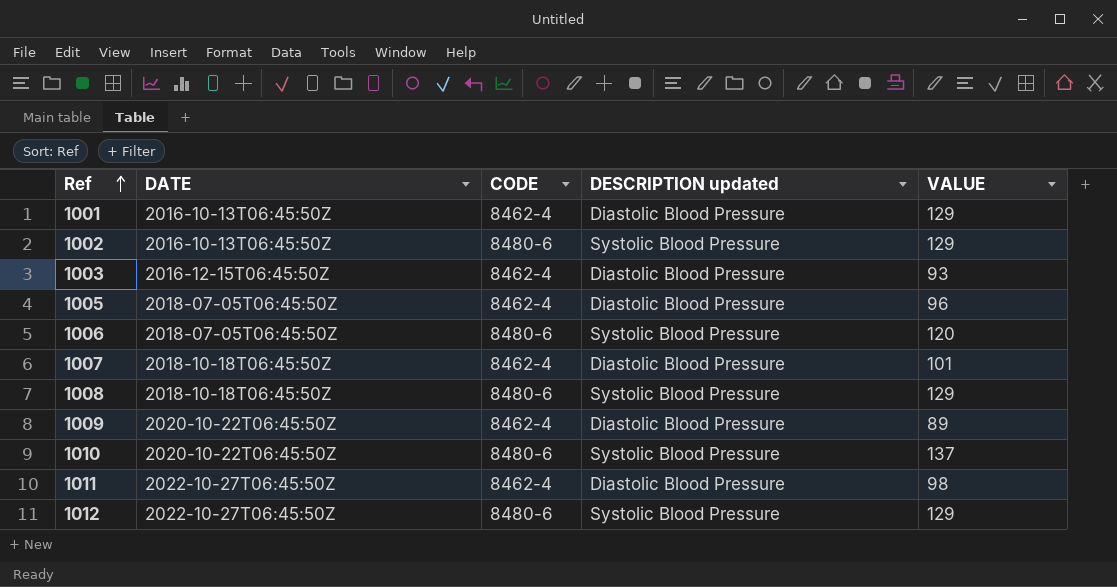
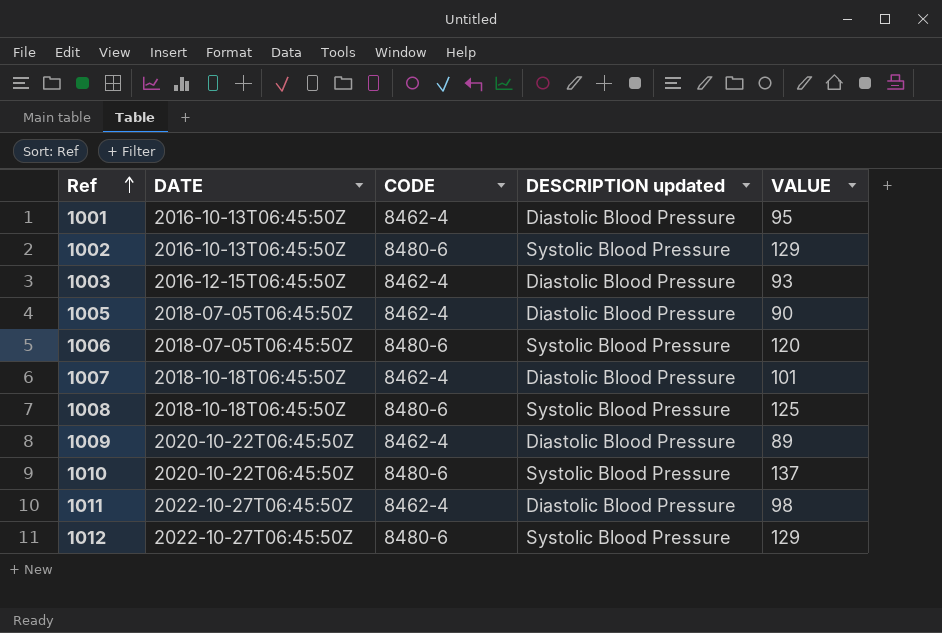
1001 | VALUE: 129 -> 95
1005 | VALUE: 96 -> 90
1008 | VALUE: 129 -> 125

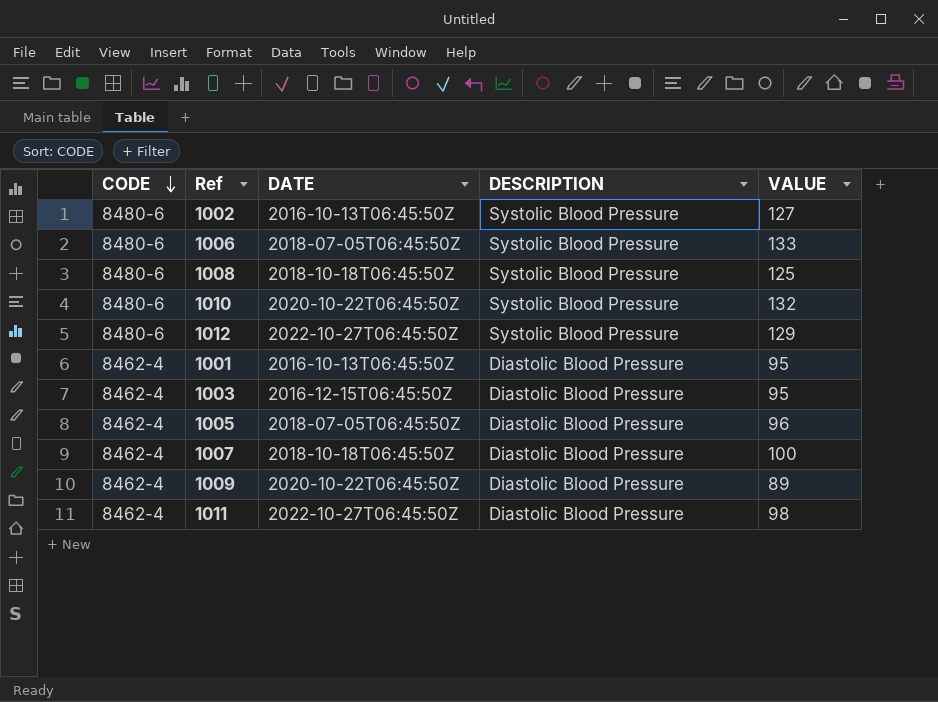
row order: Ref ascending -> CODE descending
column CODE | position: 3 -> 1
column name: DESCRIPTION updated -> DESCRIPTION
1002 | VALUE: 129 -> 127
1006 | VALUE: 120 -> 133
1010 | VALUE: 137 -> 132
1003 | VALUE: 93 -> 95
1005 | VALUE: 90 -> 96
1007 | VALUE: 101 -> 100

